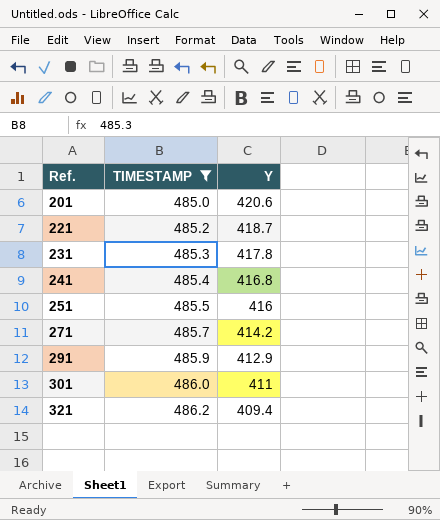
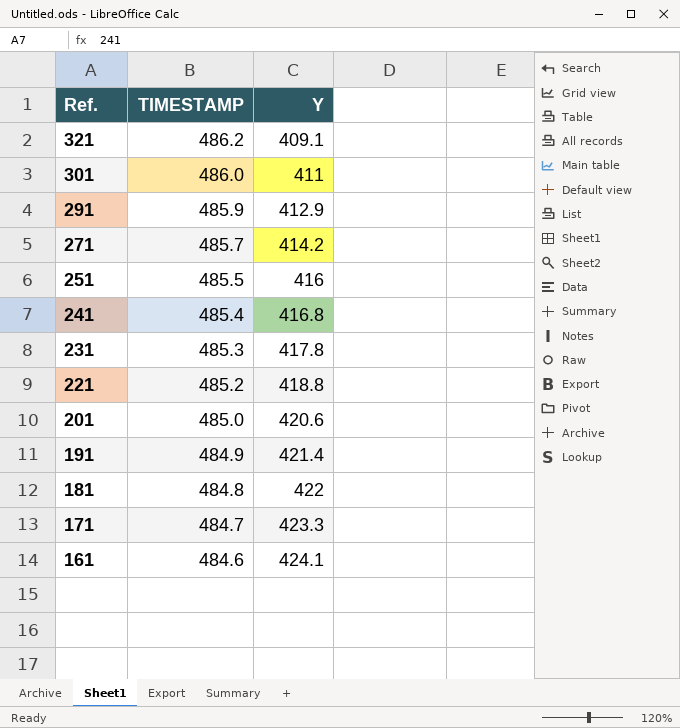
filter: TIMESTAMP >= 485.0 -> none
row order: Ref. ascending -> Ref. descending
321 | Y: 409.4 -> 409.1
221 | Y: 418.7 -> 418.8

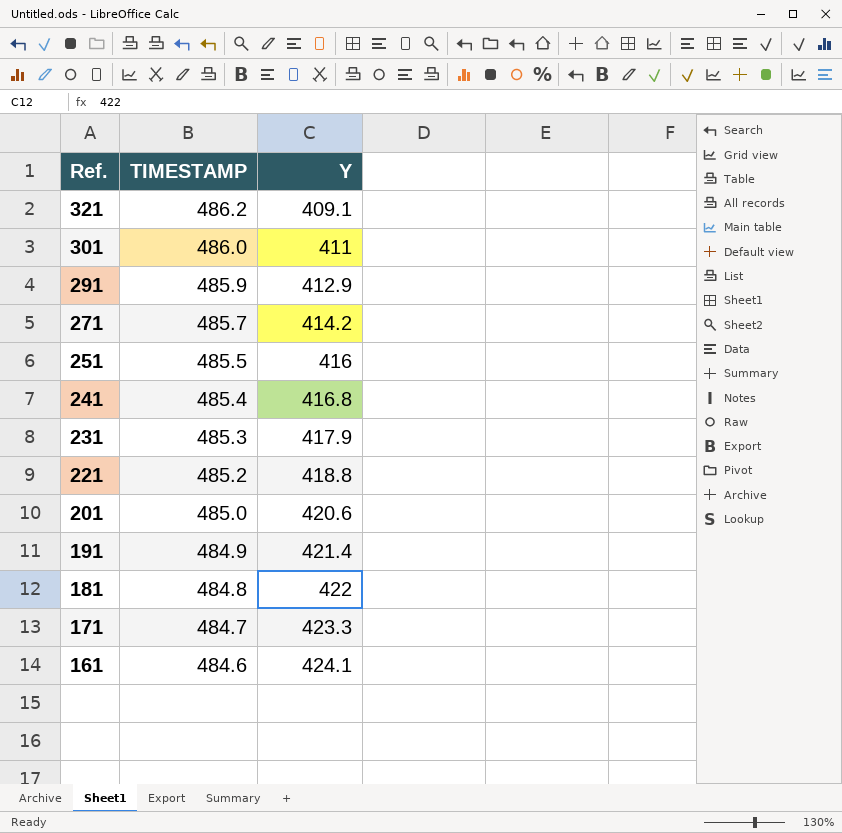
231 | Y: 417.8 -> 417.9

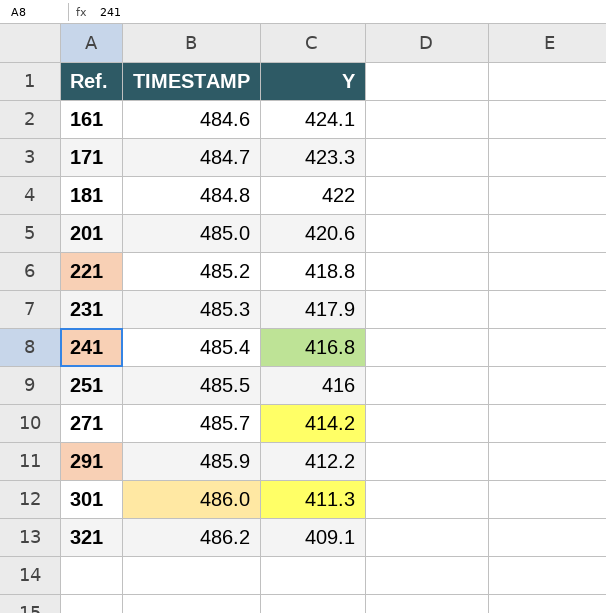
row order: Ref. descending -> Ref. ascending
row 191: 484.9 | 421.4 -> none
291 | Y: 412.9 -> 412.2
301 | Y: 411 -> 411.3

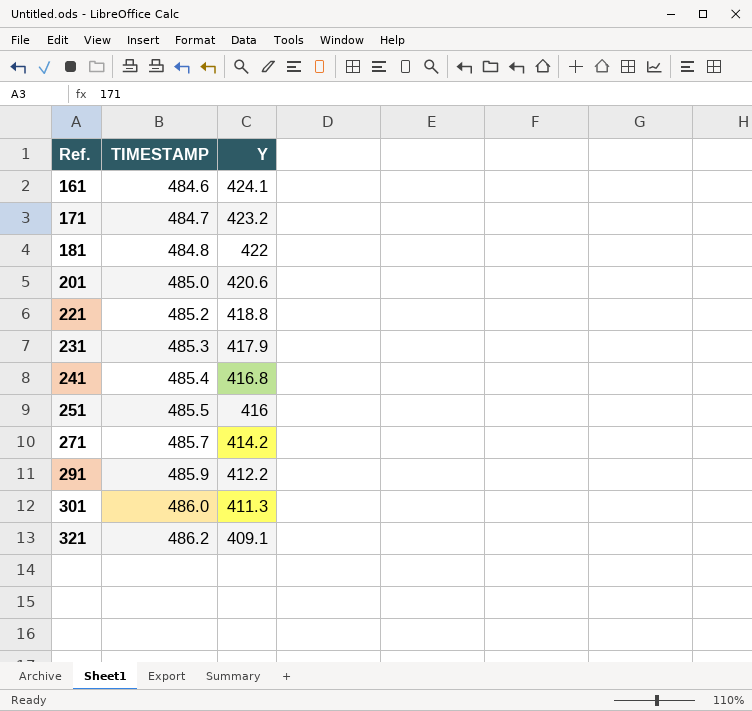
171 | Y: 423.3 -> 423.2

